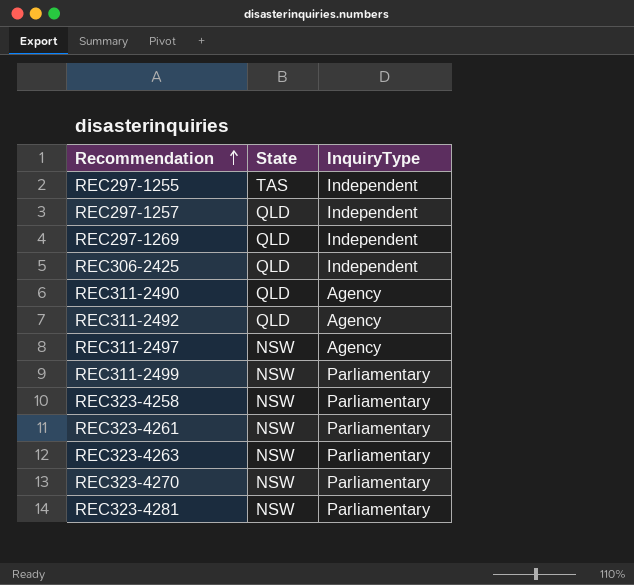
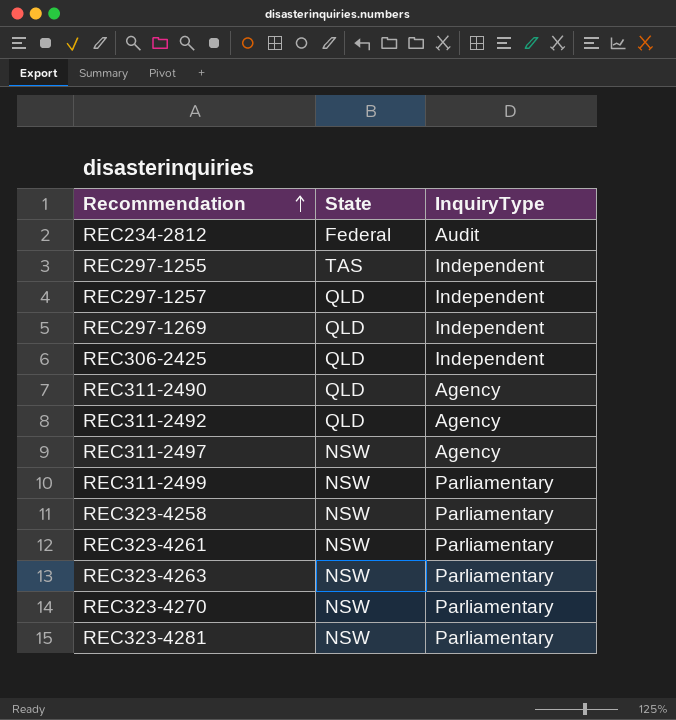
row REC234-2812: none -> Federal | Audit

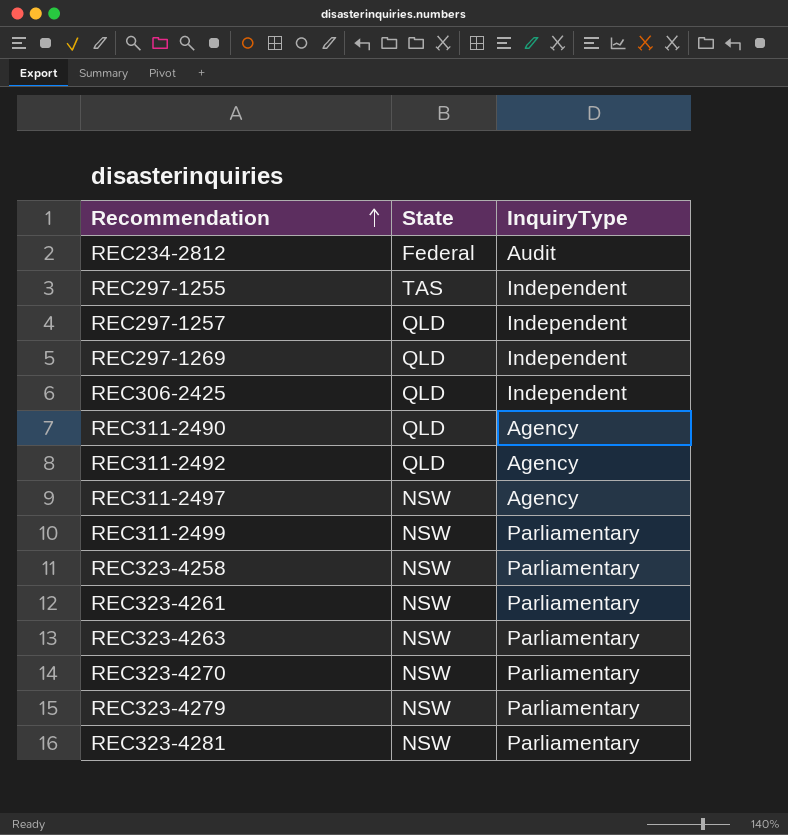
row REC323-4279: none -> NSW | Parliamentary

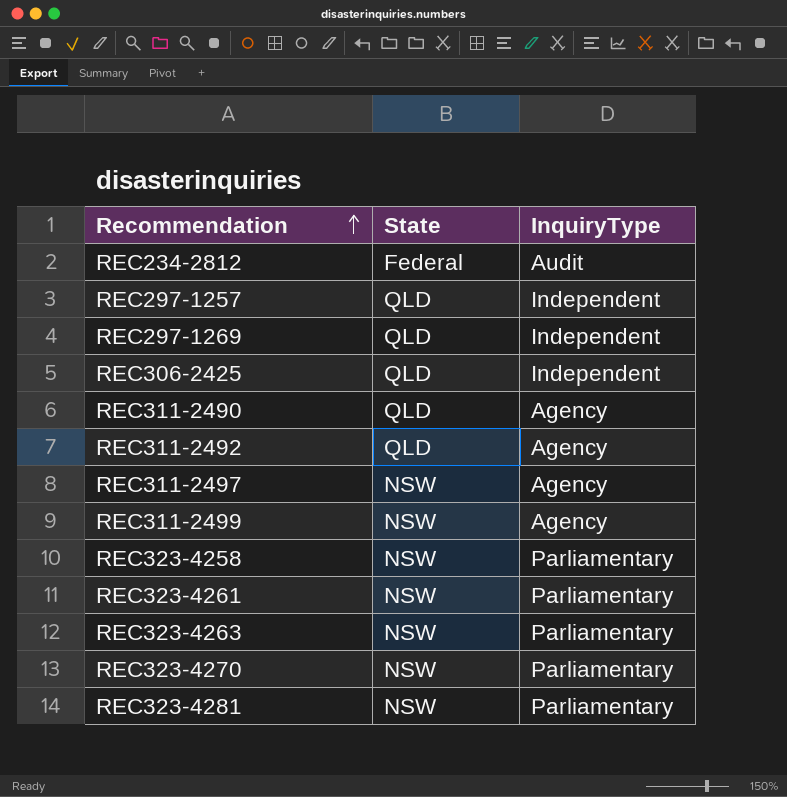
row REC297-1255: TAS | Independent -> none
row REC323-4279: NSW | Parliamentary -> none
REC311-2499 | InquiryType: Parliamentary -> Agency

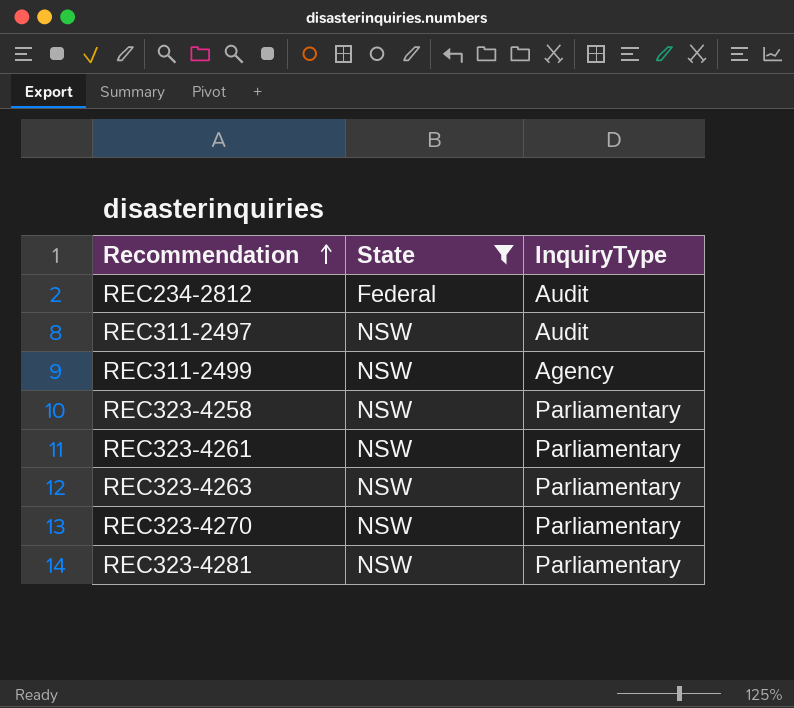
filter: none -> State != QLD
REC311-2497 | InquiryType: Agency -> Audit

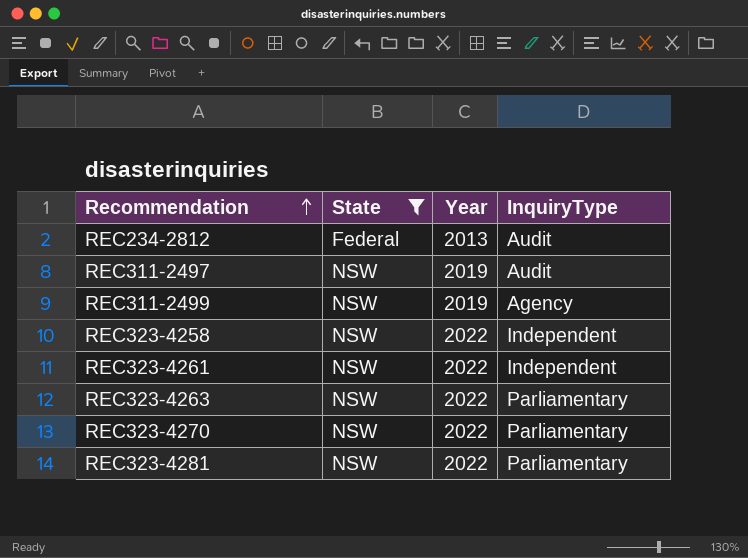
column Year | position: none -> 3
REC323-4258 | InquiryType: Parliamentary -> Independent
REC323-4261 | InquiryType: Parliamentary -> Independent

